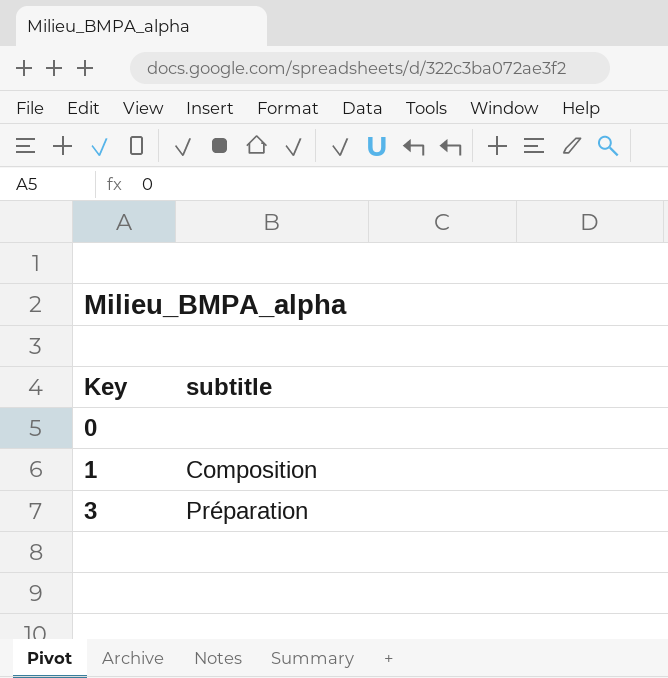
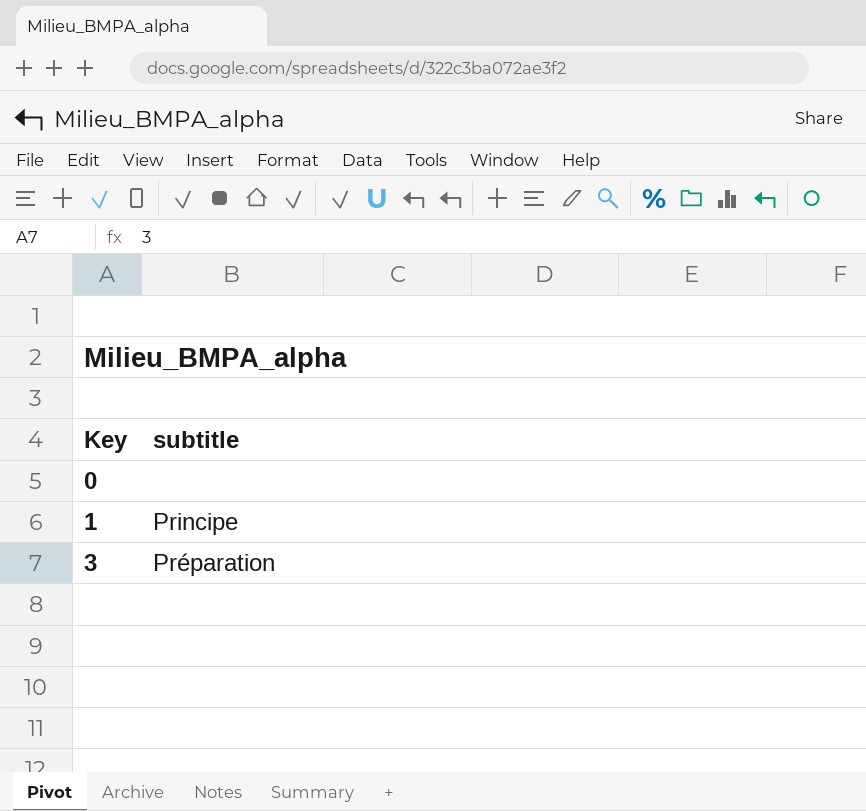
1 | subtitle: Composition -> Principe

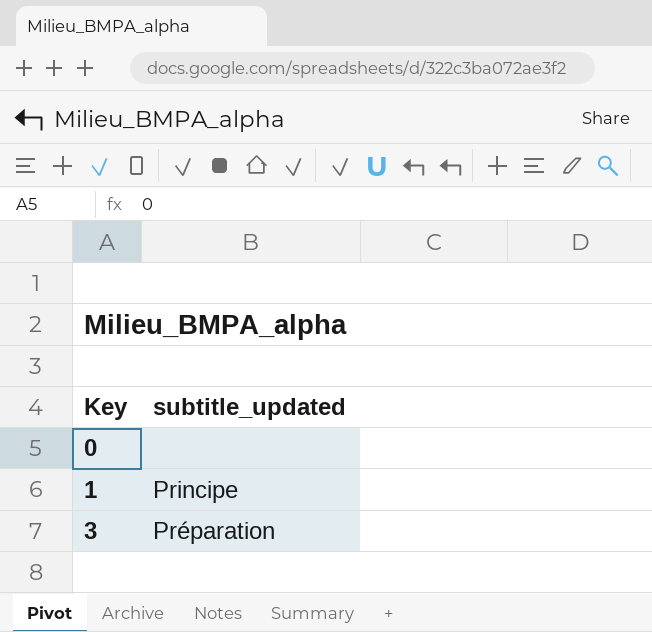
column name: subtitle -> subtitle_updated

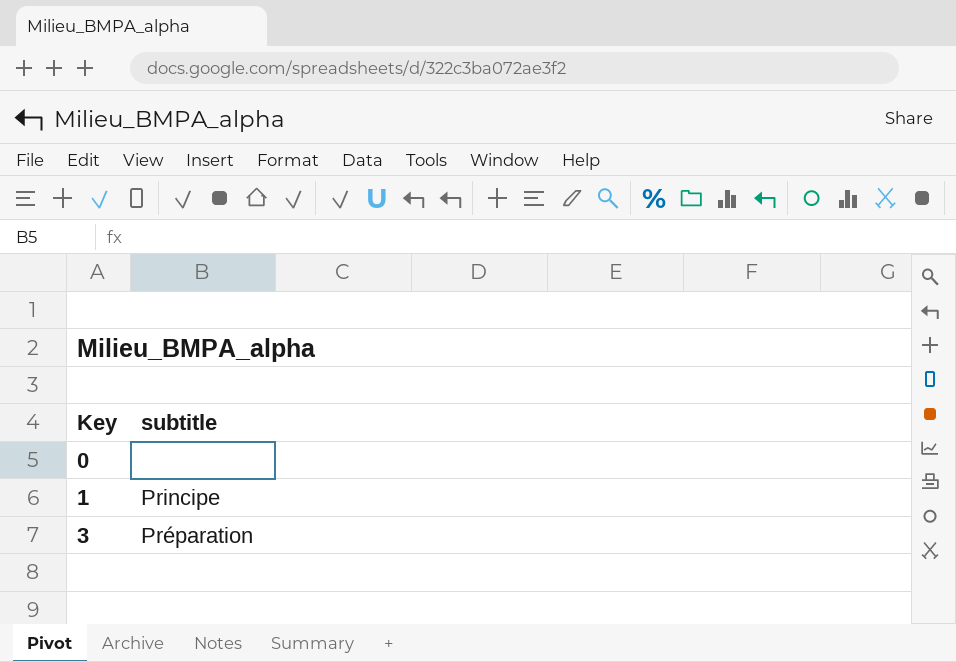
column name: subtitle_updated -> subtitle

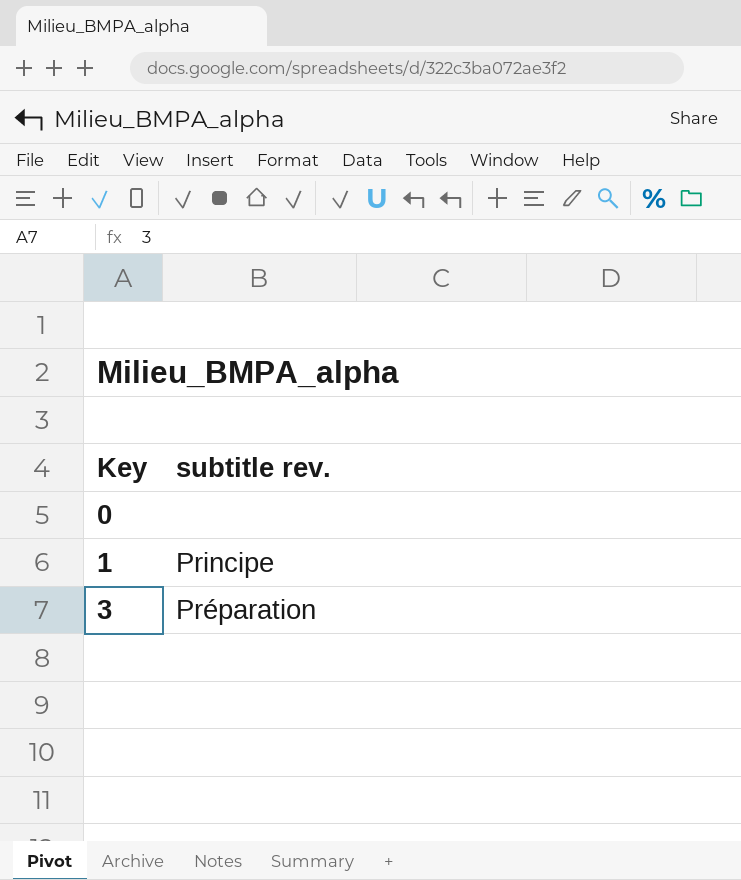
column name: subtitle -> subtitle rev.

